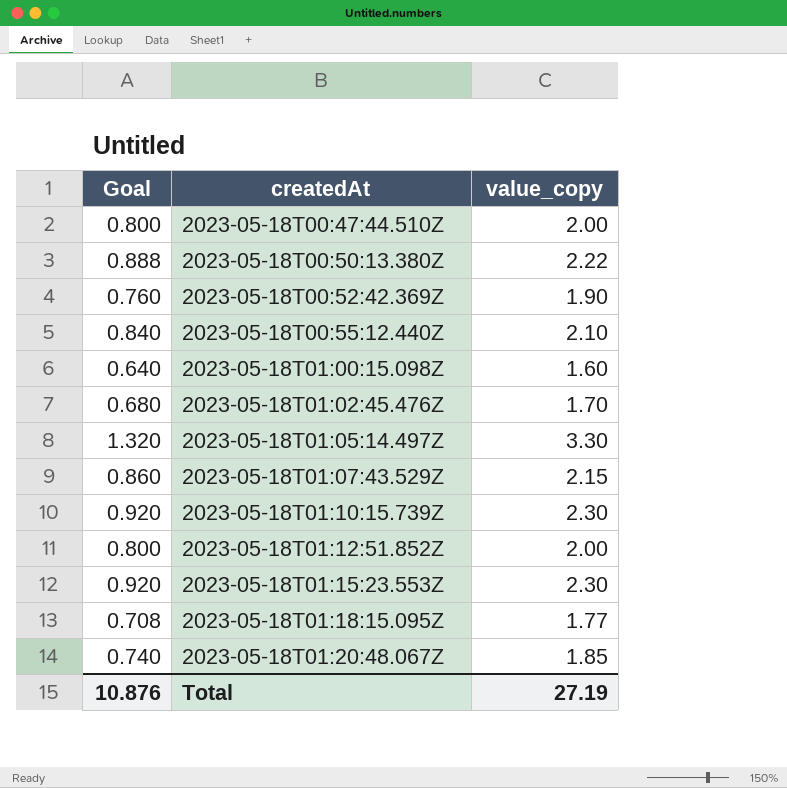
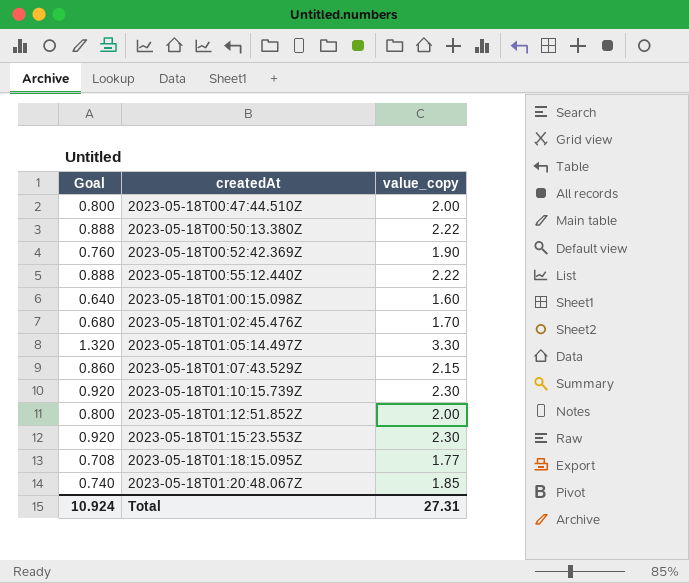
2023-05-18T00:55:12.440Z | Goal: 0.840 -> 0.888
2023-05-18T00:55:12.440Z | value_copy: 2.10 -> 2.22
Total | Goal: 10.876 -> 10.924
Total | value_copy: 27.19 -> 27.31

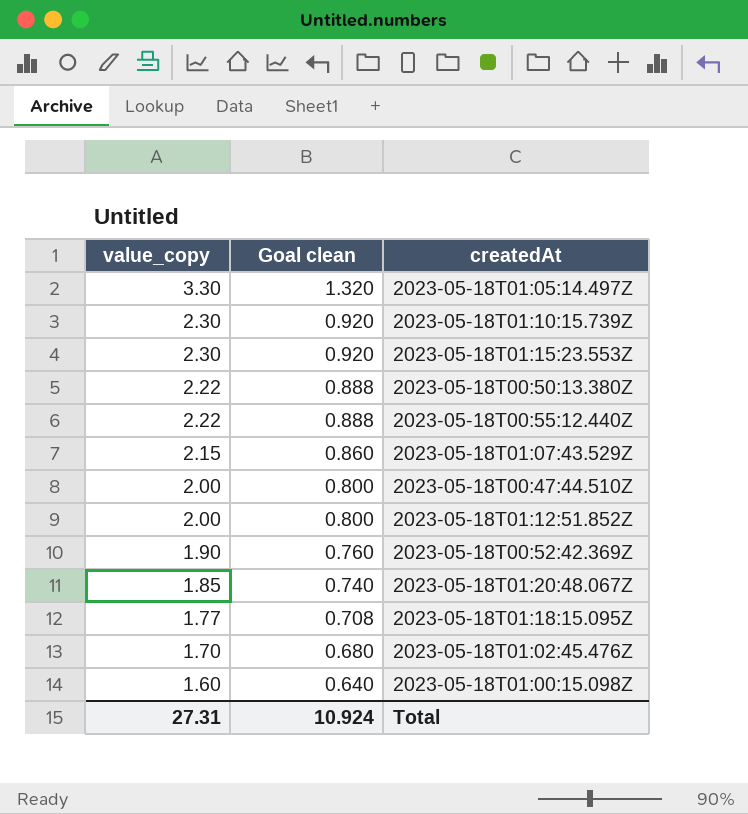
row order: createdAt ascending -> value_copy descending
column value_copy | position: 3 -> 1
column name: Goal -> Goal clean

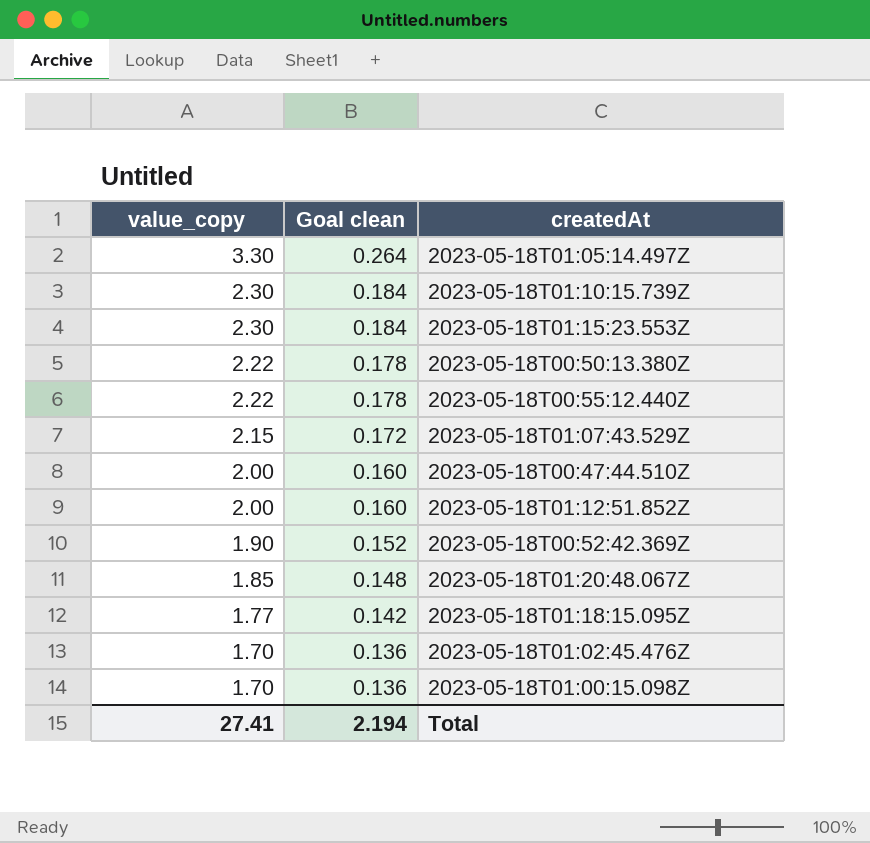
column Goal clean | formula: [value_copy] * 0.4 -> [value_copy] * 0.08
2023-05-18T01:00:15.098Z | value_copy: 1.60 -> 1.70
Total | value_copy: 27.31 -> 27.41
Total | Goal clean: 10.924 -> 2.194

